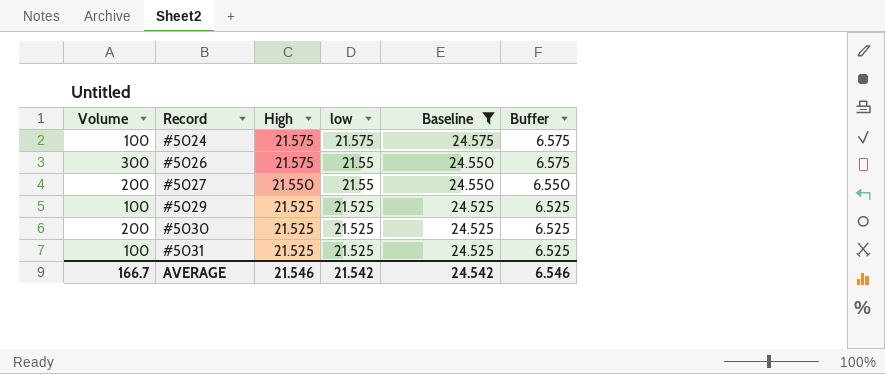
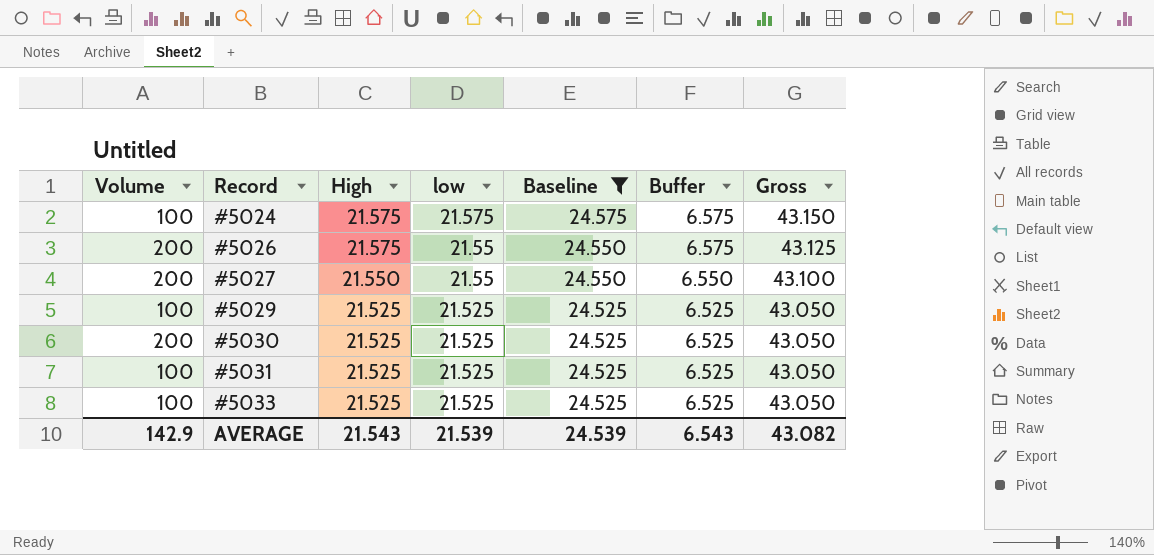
column Gross | formula: none -> [High] + [low]
#5026 | Volume: 300 -> 200
row #5033: none -> 100 | 21.525 | 21.525 | 24.525 | 6.525 | 43.050
AVERAGE | Volume: 166.7 -> 142.9
AVERAGE | High: 21.546 -> 21.543
AVERAGE | low: 21.542 -> 21.539
AVERAGE | Baseline: 24.542 -> 24.539
AVERAGE | Buffer: 6.546 -> 6.543

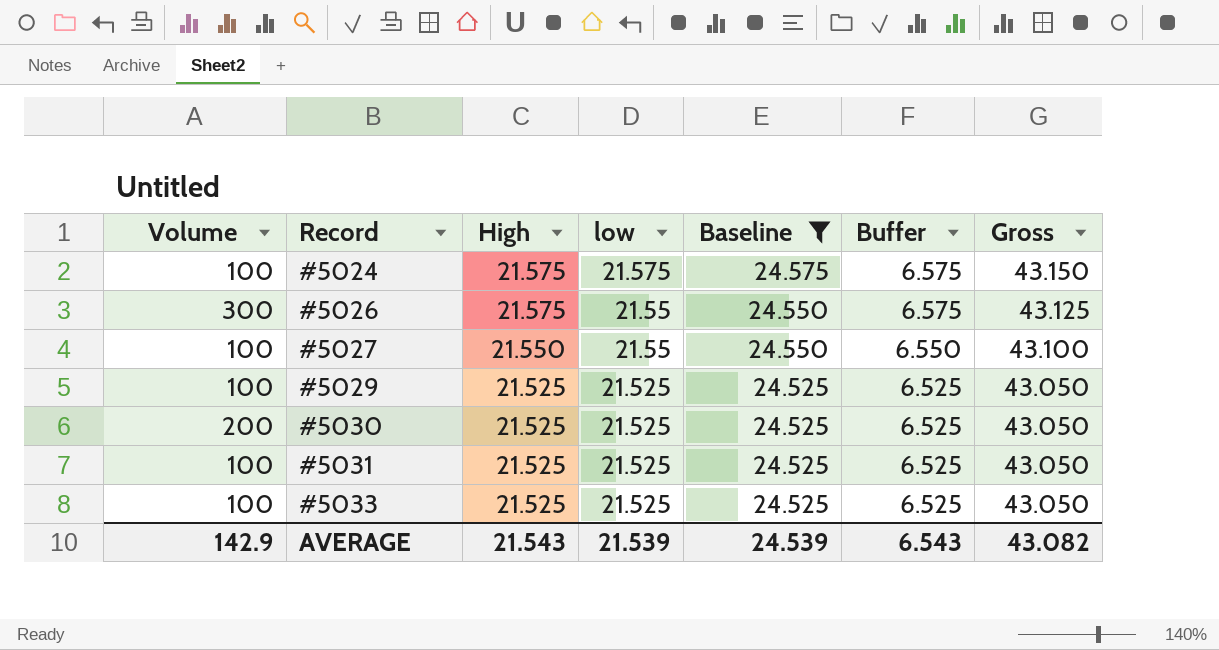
#5026 | Volume: 200 -> 300
#5027 | Volume: 200 -> 100

